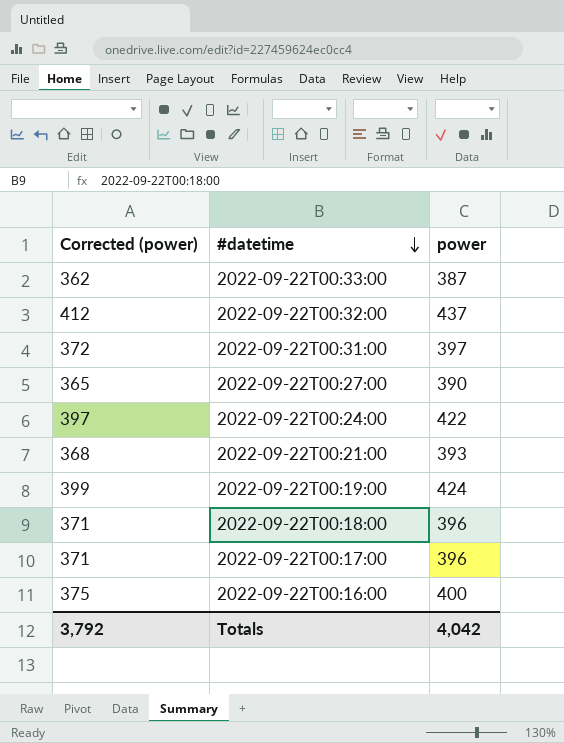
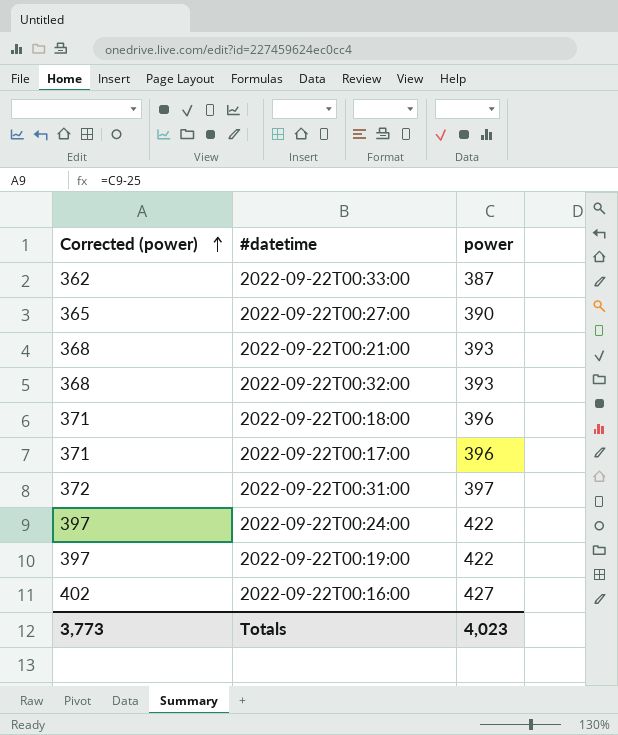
row order: #datetime descending -> Corrected (power) ascending
2022-09-22T00:32:00 | Corrected (power): 412 -> 368
2022-09-22T00:32:00 | power: 437 -> 393
2022-09-22T00:19:00 | Corrected (power): 399 -> 397
2022-09-22T00:19:00 | power: 424 -> 422
2022-09-22T00:16:00 | Corrected (power): 375 -> 402
2022-09-22T00:16:00 | power: 400 -> 427
Totals | Corrected (power): 3,792 -> 3,773
Totals | power: 4,042 -> 4,023

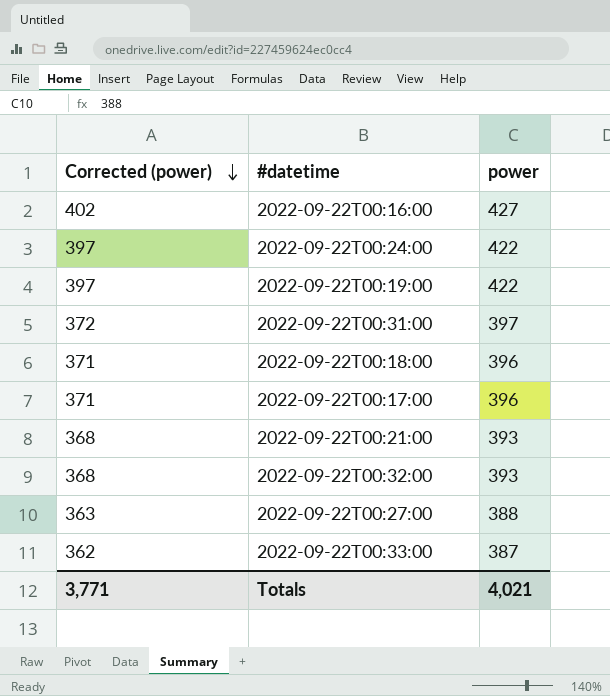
row order: Corrected (power) ascending -> Corrected (power) descending
2022-09-22T00:27:00 | Corrected (power): 365 -> 363
2022-09-22T00:27:00 | power: 390 -> 388
Totals | Corrected (power): 3,773 -> 3,771
Totals | power: 4,023 -> 4,021

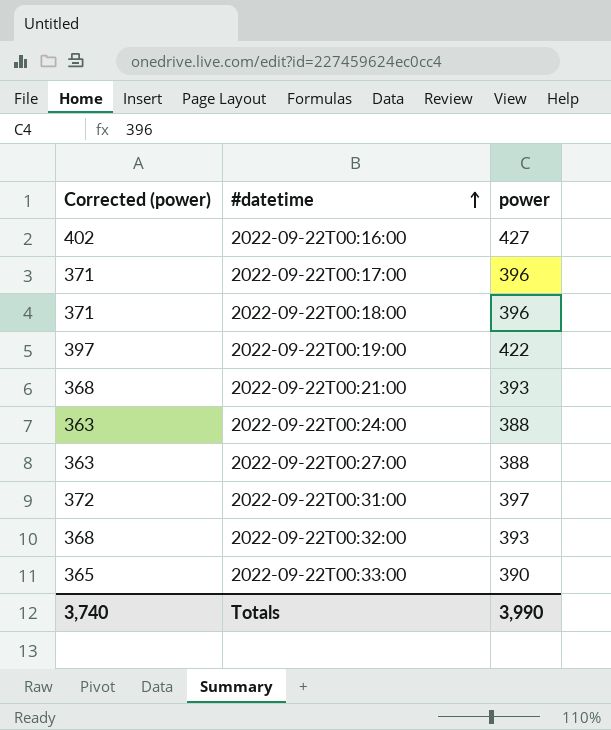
row order: Corrected (power) descending -> #datetime ascending
2022-09-22T00:24:00 | Corrected (power): 397 -> 363
2022-09-22T00:24:00 | power: 422 -> 388
2022-09-22T00:33:00 | Corrected (power): 362 -> 365
2022-09-22T00:33:00 | power: 387 -> 390
Totals | Corrected (power): 3,771 -> 3,740
Totals | power: 4,021 -> 3,990

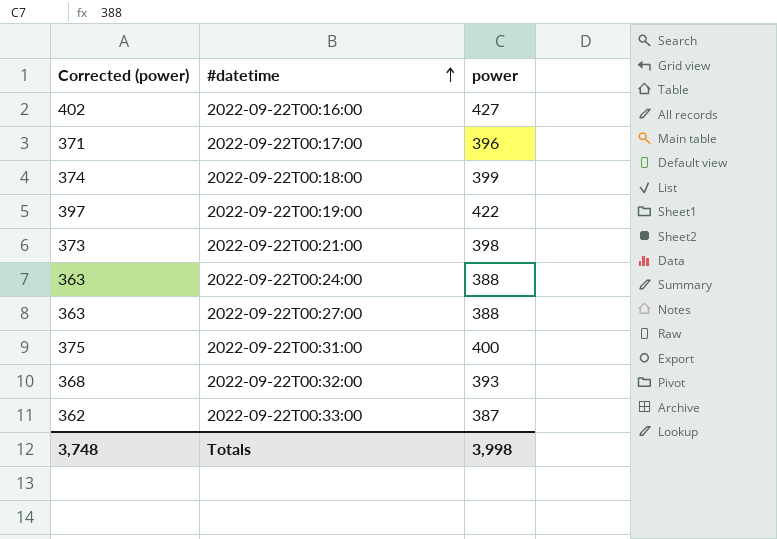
2022-09-22T00:18:00 | Corrected (power): 371 -> 374
2022-09-22T00:18:00 | power: 396 -> 399
2022-09-22T00:21:00 | Corrected (power): 368 -> 373
2022-09-22T00:21:00 | power: 393 -> 398
2022-09-22T00:31:00 | Corrected (power): 372 -> 375
2022-09-22T00:31:00 | power: 397 -> 400
2022-09-22T00:33:00 | Corrected (power): 365 -> 362
2022-09-22T00:33:00 | power: 390 -> 387
Totals | Corrected (power): 3,740 -> 3,748
Totals | power: 3,990 -> 3,998

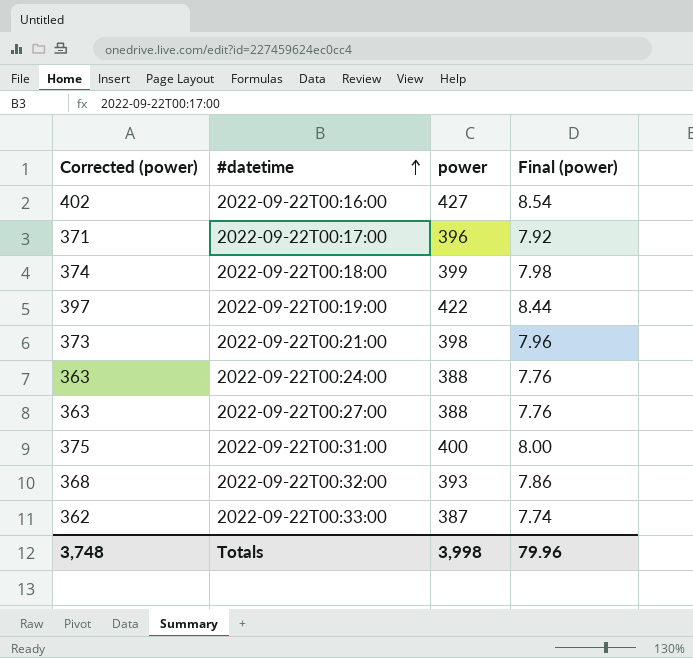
column Final (power) | formula: none -> [power] * 0.02

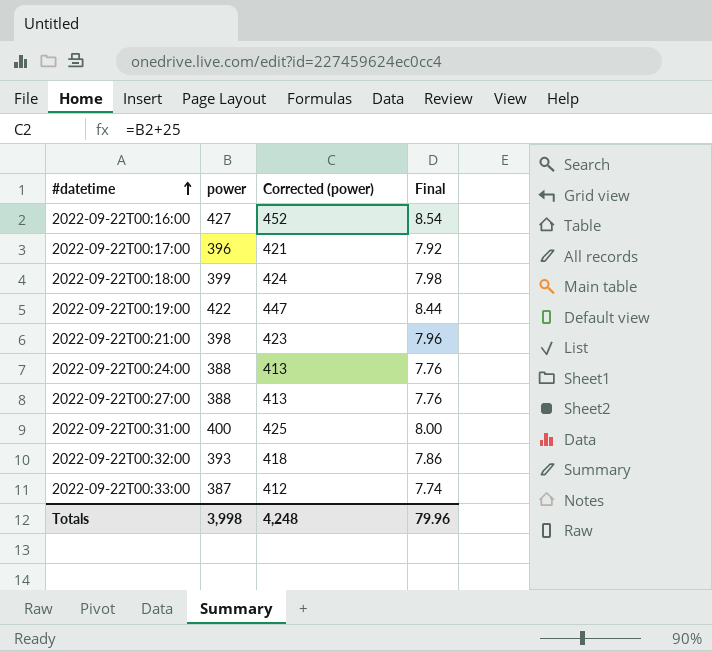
column Corrected (power) | formula: [power] - 25 -> [power] + 25
column Corrected (power) | position: 1 -> 3
column name: Final (power) -> Final
Totals | Corrected (power): 3,748 -> 4,248

